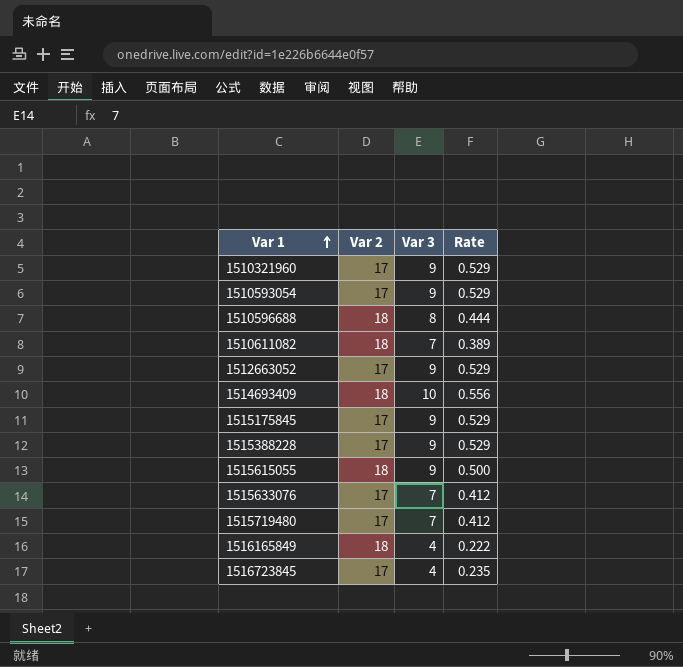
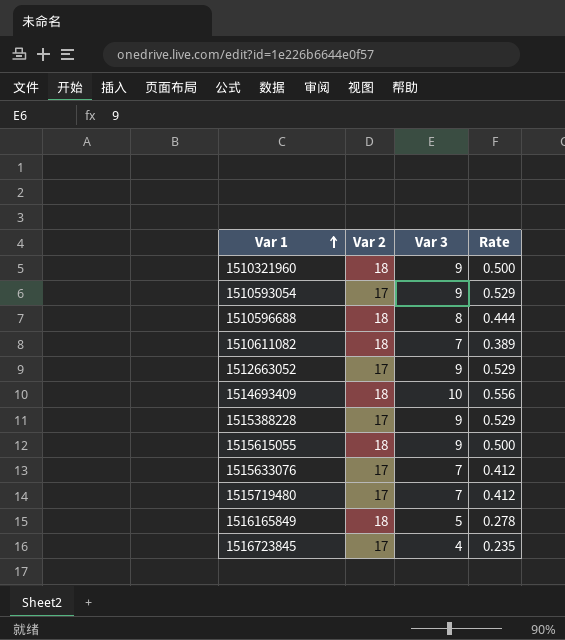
row 1515175845: 17 | 9 | 0.529 -> none
1510321960 | Var 2: 17 -> 18
1510321960 | Rate: 0.529 -> 0.500
1516165849 | Var 3: 4 -> 5
1516165849 | Rate: 0.222 -> 0.278

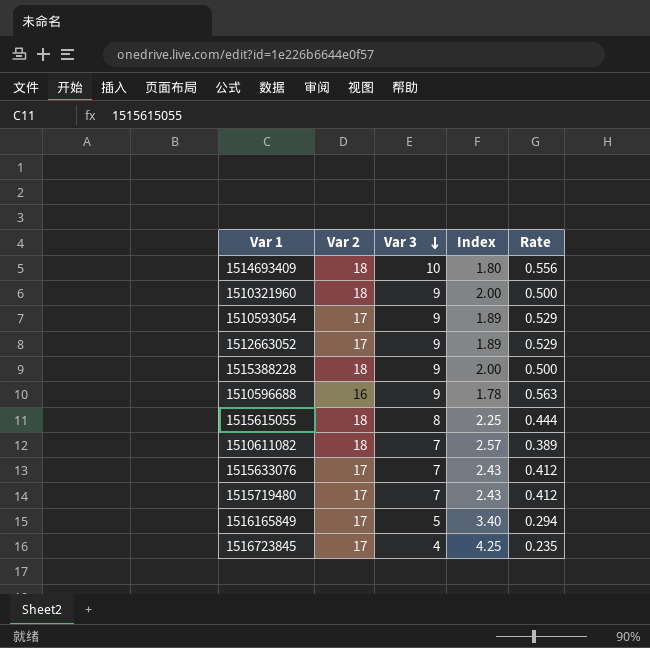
row order: Var 1 ascending -> Var 3 descending
column Index | formula: none -> [Var 2] / [Var 3]
1515388228 | Var 2: 17 -> 18
1515388228 | Rate: 0.529 -> 0.500
1510596688 | Var 2: 18 -> 16
1510596688 | Var 3: 8 -> 9
1510596688 | Rate: 0.444 -> 0.563
1515615055 | Var 3: 9 -> 8
1515615055 | Rate: 0.500 -> 0.444
1516165849 | Var 2: 18 -> 17
1516165849 | Rate: 0.278 -> 0.294

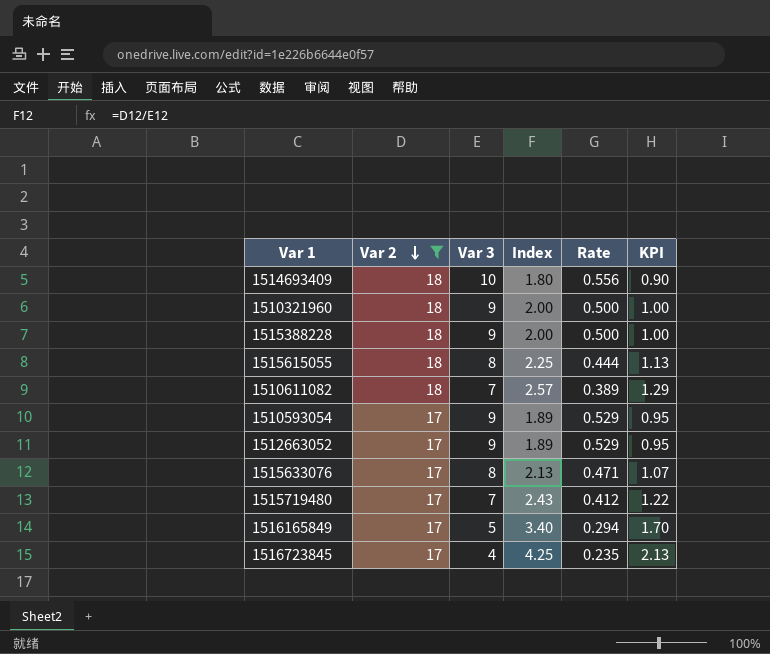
filter: none -> Var 2 != 16
row order: Var 3 descending -> Var 2 descending
column KPI | formula: none -> [Index] * 0.5
1515633076 | Var 3: 7 -> 8
1515633076 | Index: 2.43 -> 2.13
1515633076 | Rate: 0.412 -> 0.471

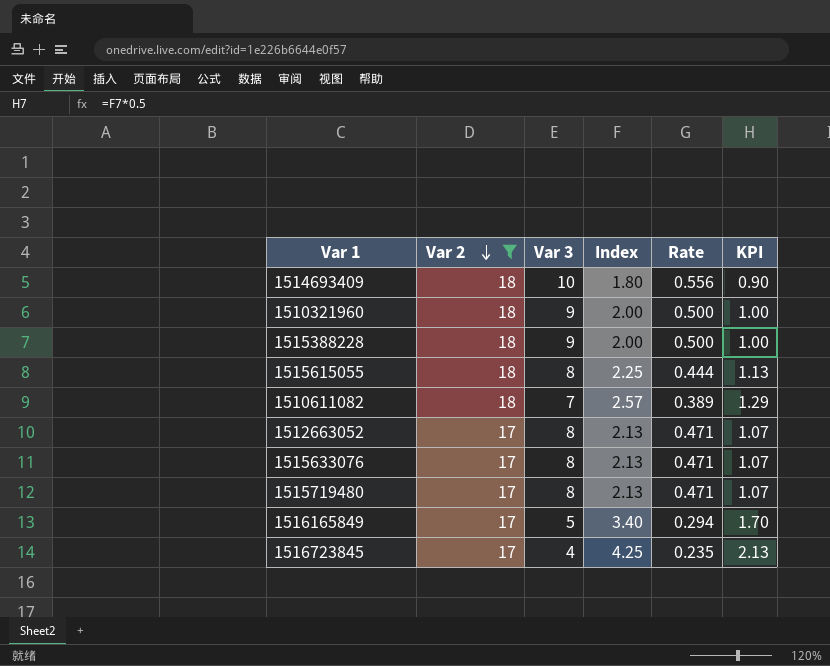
row 1510593054: 17 | 9 | 1.89 | 0.529 | 0.95 -> none
1512663052 | Var 3: 9 -> 8
1512663052 | Index: 1.89 -> 2.13
1512663052 | Rate: 0.529 -> 0.471
1512663052 | KPI: 0.95 -> 1.07
1515719480 | Var 3: 7 -> 8
1515719480 | Index: 2.43 -> 2.13
1515719480 | Rate: 0.412 -> 0.471
1515719480 | KPI: 1.22 -> 1.07

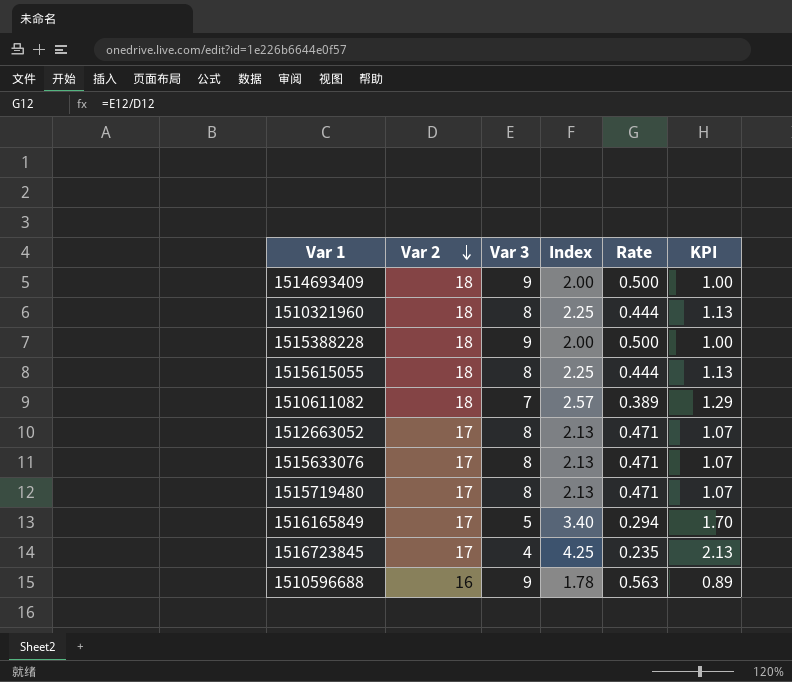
filter: Var 2 != 16 -> none
1514693409 | Var 3: 10 -> 9
1514693409 | Index: 1.80 -> 2.00
1514693409 | Rate: 0.556 -> 0.500
1514693409 | KPI: 0.90 -> 1.00
1510321960 | Var 3: 9 -> 8
1510321960 | Index: 2.00 -> 2.25
1510321960 | Rate: 0.500 -> 0.444
1510321960 | KPI: 1.00 -> 1.13

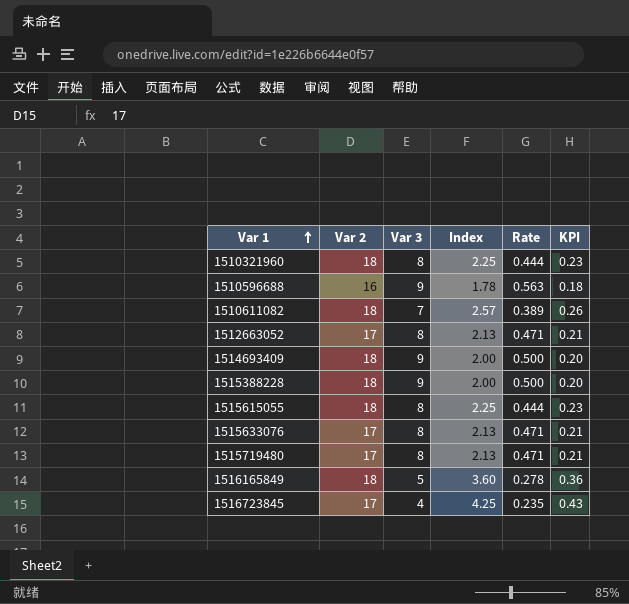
row order: Var 2 descending -> Var 1 ascending
column KPI | formula: [Index] * 0.5 -> [Index] * 0.1
1516165849 | Var 2: 17 -> 18
1516165849 | Index: 3.40 -> 3.60
1516165849 | Rate: 0.294 -> 0.278

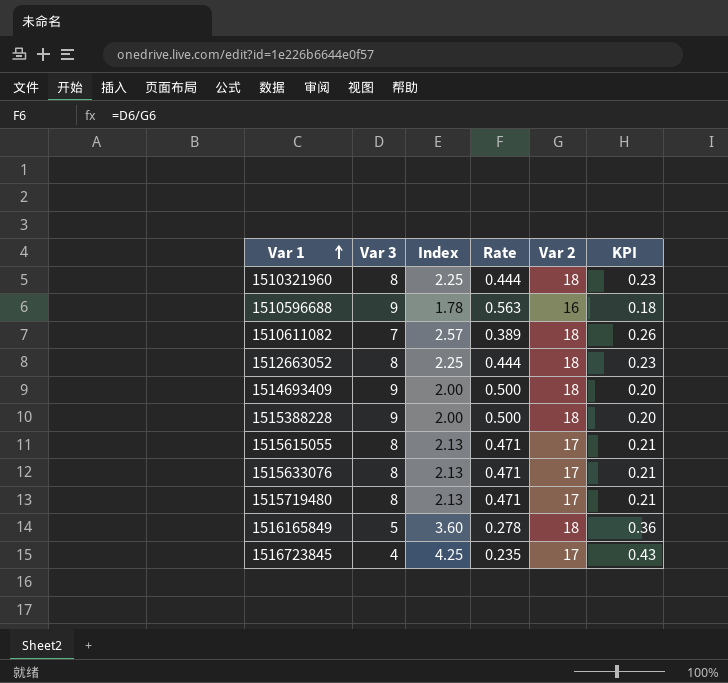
column Var 2 | position: 2 -> 5
1512663052 | Index: 2.13 -> 2.25
1512663052 | Rate: 0.471 -> 0.444
1512663052 | Var 2: 17 -> 18
1512663052 | KPI: 0.21 -> 0.23
1515615055 | Index: 2.25 -> 2.13
1515615055 | Rate: 0.444 -> 0.471
1515615055 | Var 2: 18 -> 17
1515615055 | KPI: 0.23 -> 0.21

